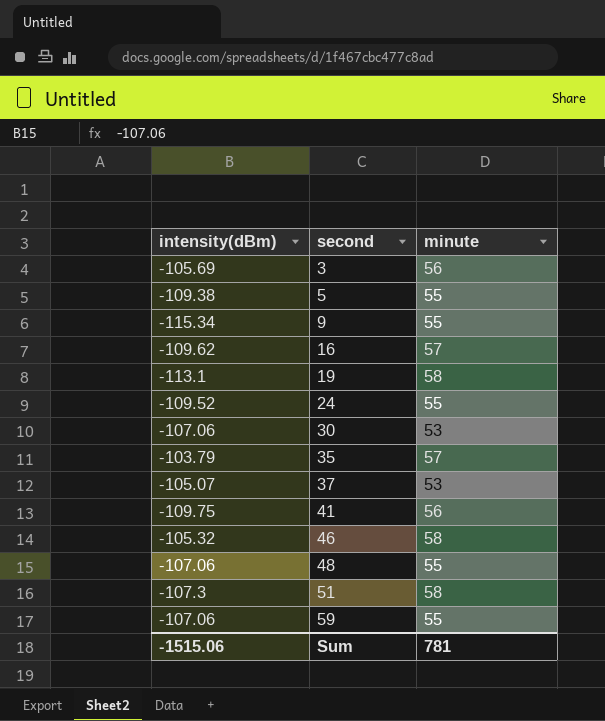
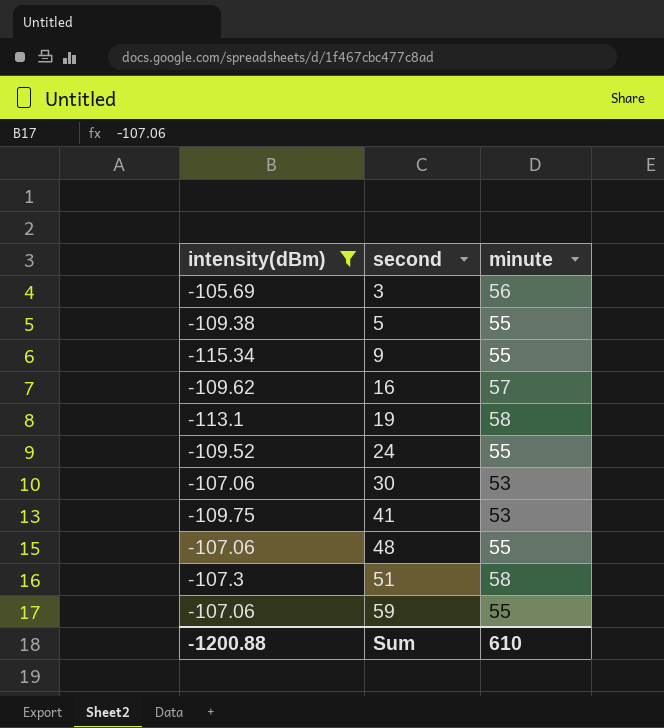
filter: none -> intensity(dBm) <= -105.69
41 | minute: 56 -> 53
Sum | intensity(dBm): -1515.06 -> -1200.88
Sum | minute: 781 -> 610

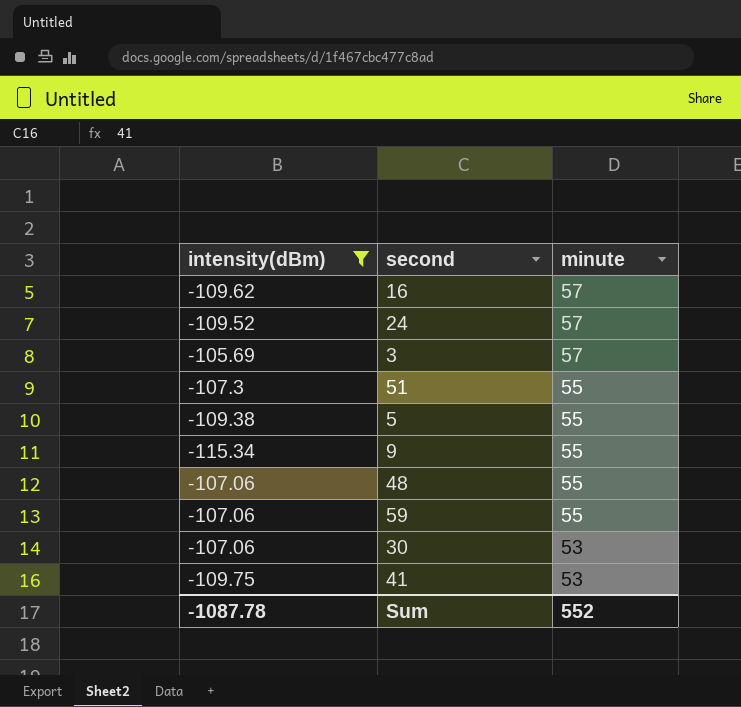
row order: second ascending -> minute descending
row 19: -113.1 | 58 -> none
24 | minute: 55 -> 57
3 | minute: 56 -> 57
51 | minute: 58 -> 55
Sum | intensity(dBm): -1200.88 -> -1087.78
Sum | minute: 610 -> 552

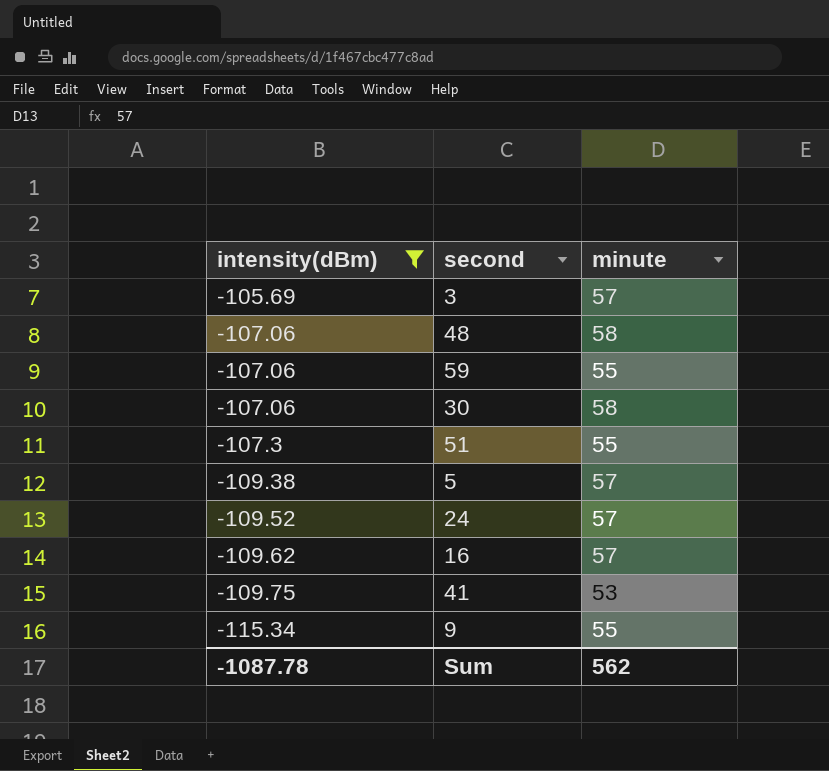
row order: minute descending -> intensity(dBm) descending
48 | minute: 55 -> 58
30 | minute: 53 -> 58
5 | minute: 55 -> 57
Sum | minute: 552 -> 562

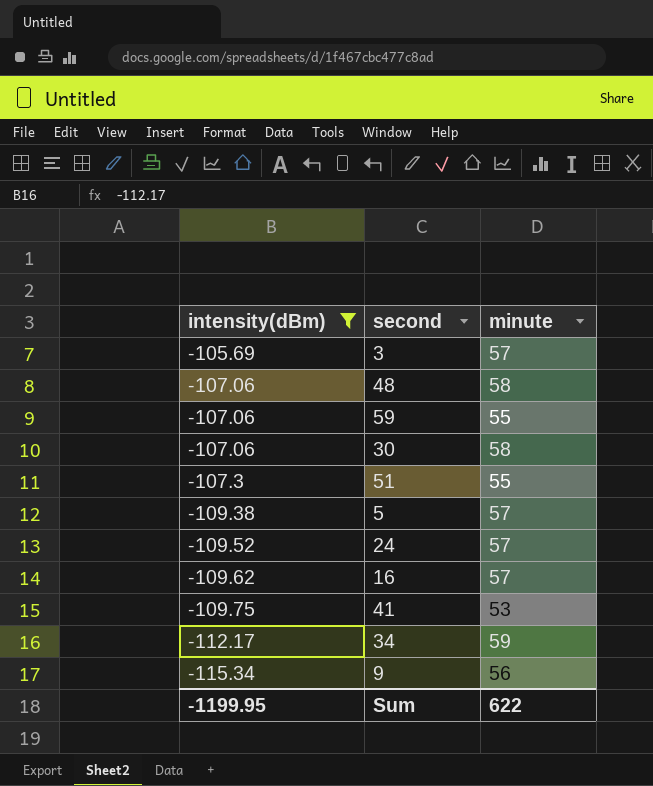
row 34: none -> -112.17 | 59
9 | minute: 55 -> 56
Sum | intensity(dBm): -1087.78 -> -1199.95
Sum | minute: 562 -> 622

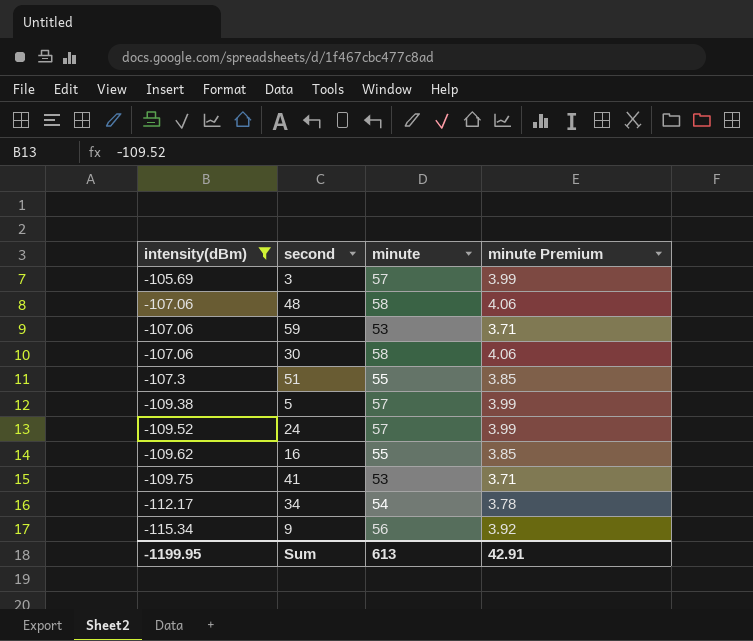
column minute Premium | formula: none -> [minute] * 0.07
59 | minute: 55 -> 53
16 | minute: 57 -> 55
34 | minute: 59 -> 54
Sum | minute: 622 -> 613

